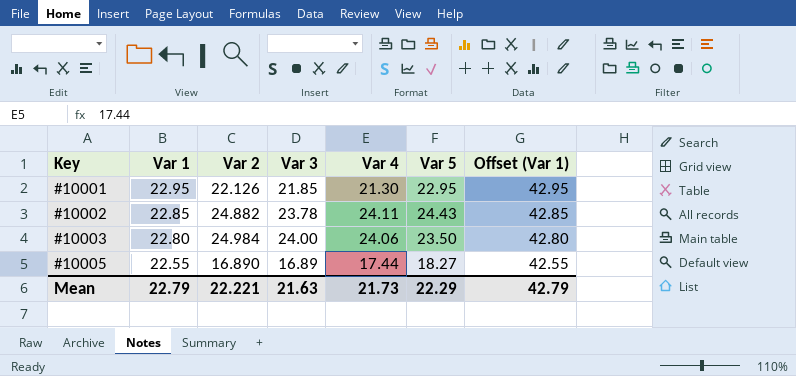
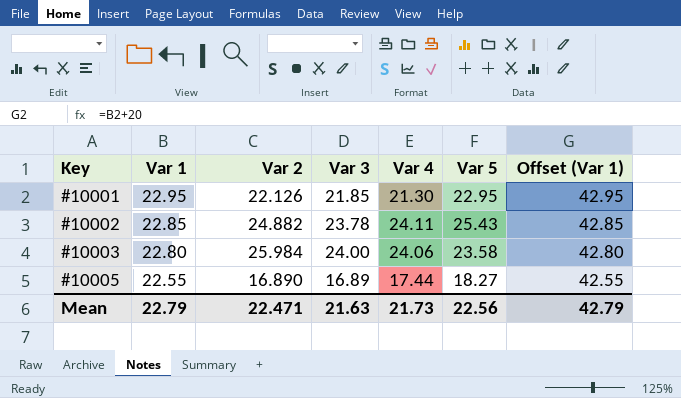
#10002 | Var 5: 24.43 -> 25.43
#10003 | Var 2: 24.984 -> 25.984
#10003 | Var 5: 23.50 -> 23.58
Mean | Var 2: 22.221 -> 22.471
Mean | Var 5: 22.29 -> 22.56

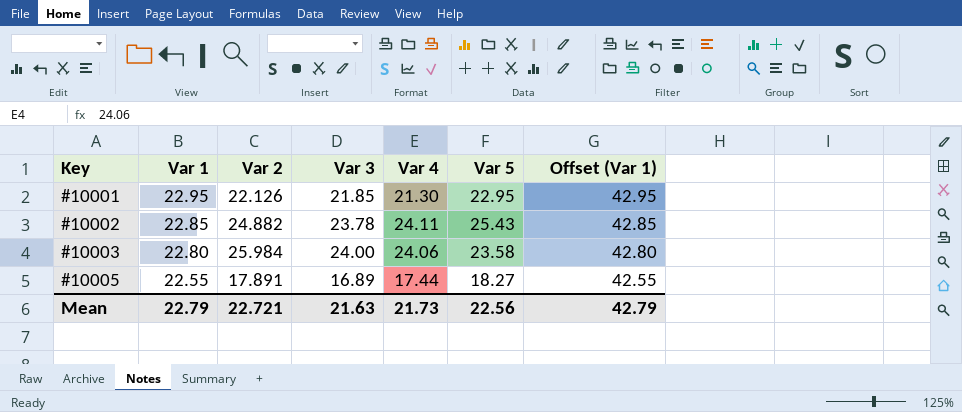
#10005 | Var 2: 16.890 -> 17.891
Mean | Var 2: 22.471 -> 22.721

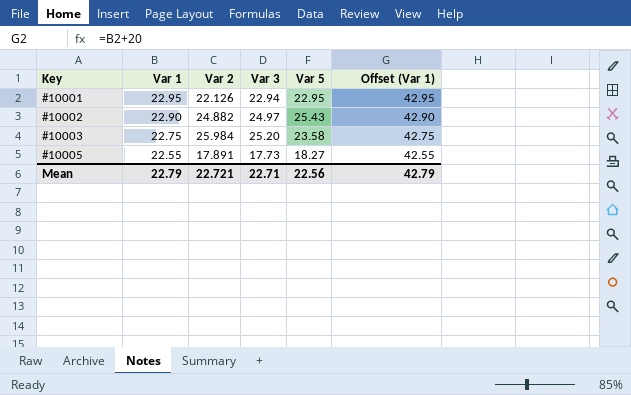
column Var 4 | position: 5 -> none
#10001 | Var 3: 21.85 -> 22.94
#10002 | Var 1: 22.85 -> 22.90
#10002 | Var 3: 23.78 -> 24.97
#10002 | Offset (Var 1): 42.85 -> 42.90
#10003 | Var 1: 22.80 -> 22.75
#10003 | Var 3: 24.00 -> 25.20
#10003 | Offset (Var 1): 42.80 -> 42.75
#10005 | Var 3: 16.89 -> 17.73
Mean | Var 3: 21.63 -> 22.71

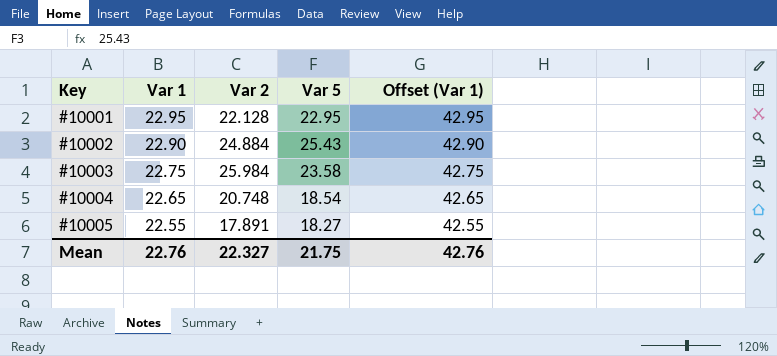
column Var 3 | position: 4 -> none
#10001 | Var 2: 22.126 -> 22.128
#10002 | Var 2: 24.882 -> 24.884
row #10004: none -> 22.65 | 20.748 | 18.54 | 42.65
Mean | Var 1: 22.79 -> 22.76
Mean | Var 2: 22.721 -> 22.327
Mean | Var 5: 22.56 -> 21.75
Mean | Offset (Var 1): 42.79 -> 42.76

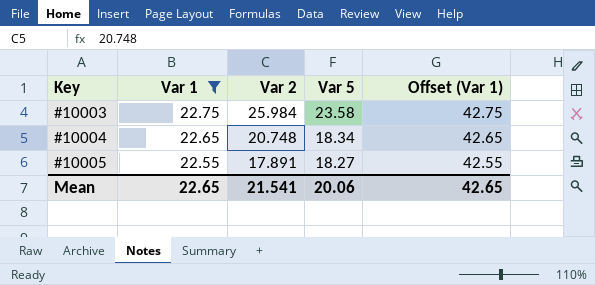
filter: none -> Var 1 <= 22.75
#10004 | Var 5: 18.54 -> 18.34
Mean | Var 1: 22.76 -> 22.65
Mean | Var 2: 22.327 -> 21.541
Mean | Var 5: 21.75 -> 20.06
Mean | Offset (Var 1): 42.76 -> 42.65

